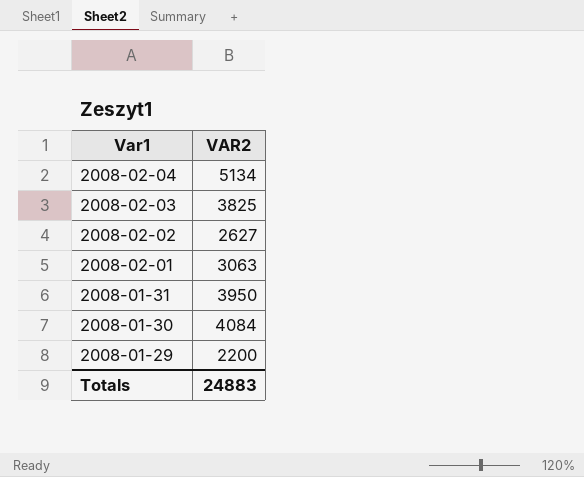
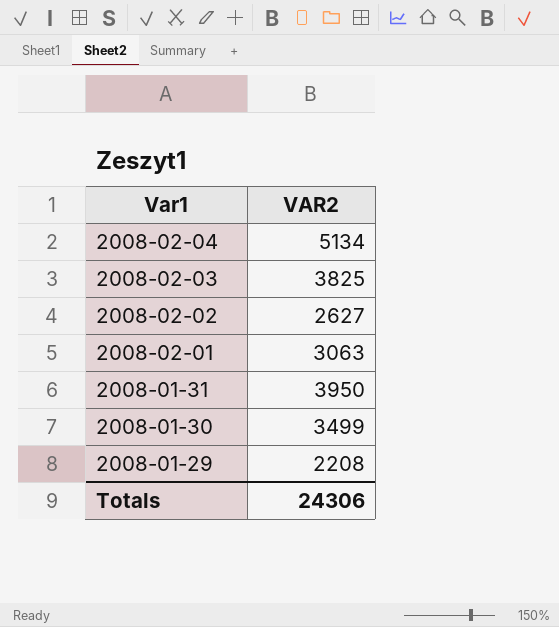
2008-01-30 | VAR2: 4084 -> 3499
2008-01-29 | VAR2: 2200 -> 2208
Totals | VAR2: 24883 -> 24306

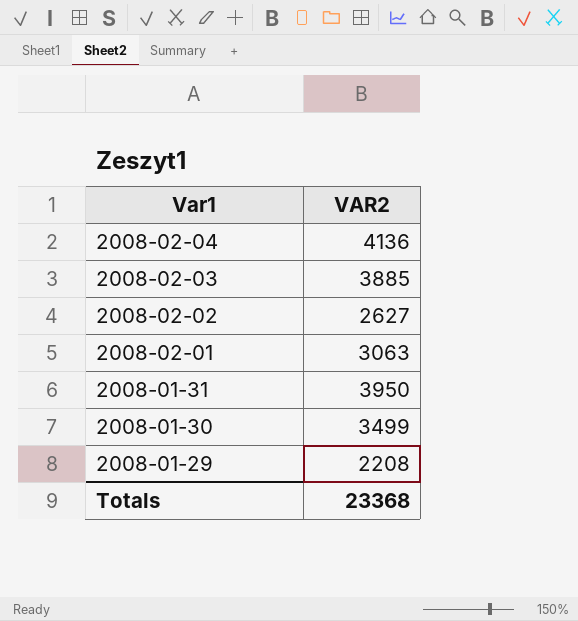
2008-02-04 | VAR2: 5134 -> 4136
2008-02-03 | VAR2: 3825 -> 3885
Totals | VAR2: 24306 -> 23368

